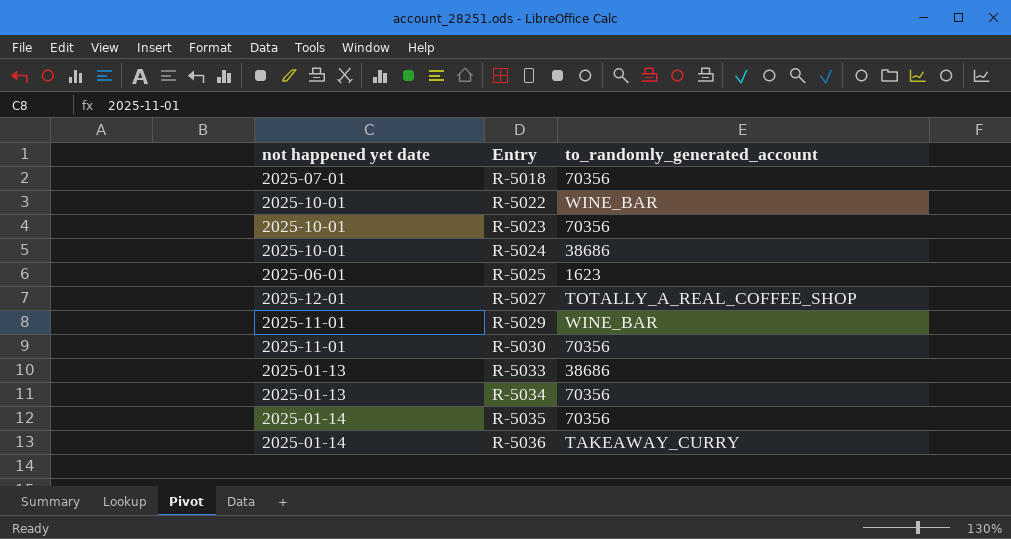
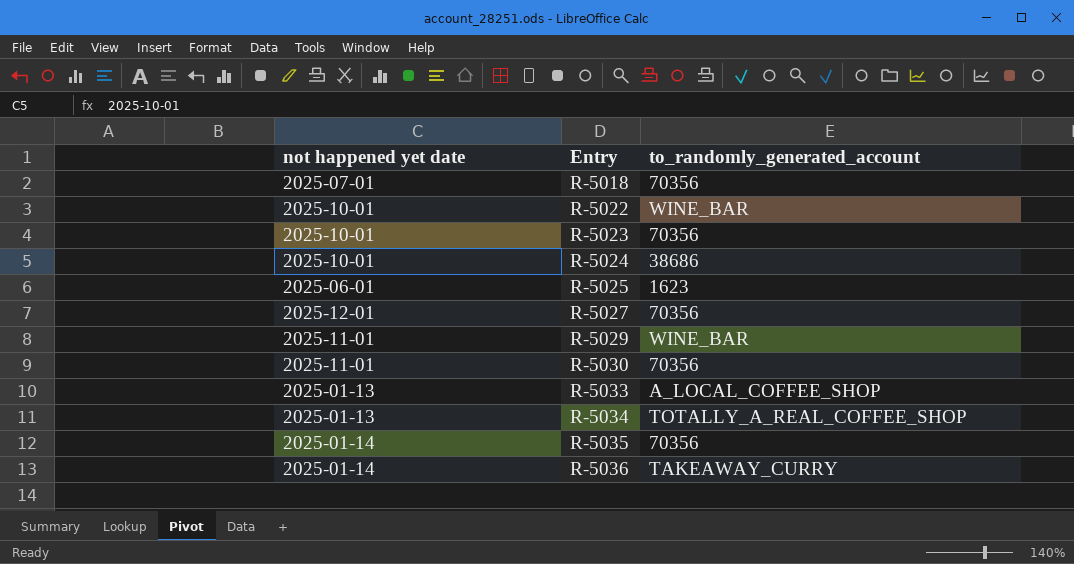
R-5027 | to_randomly_generated_account: TOTALLY_A_REAL_COFFEE_SHOP -> 70356
R-5033 | to_randomly_generated_account: 38686 -> A_LOCAL_COFFEE_SHOP
R-5034 | to_randomly_generated_account: 70356 -> TOTALLY_A_REAL_COFFEE_SHOP

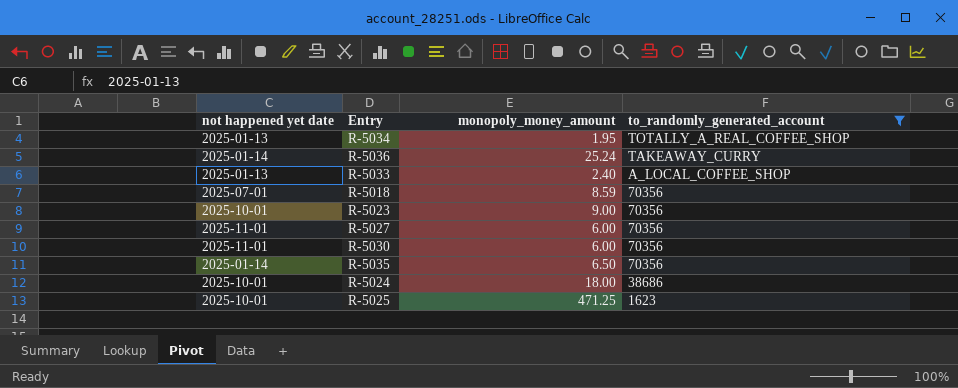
filter: none -> to_randomly_generated_account != WINE_BAR
row order: Entry ascending -> to_randomly_generated_account descending
column monopoly_money_amount | position: none -> 3
R-5027 | not happened yet date: 2025-12-01 -> 2025-11-01
R-5025 | not happened yet date: 2025-06-01 -> 2025-10-01

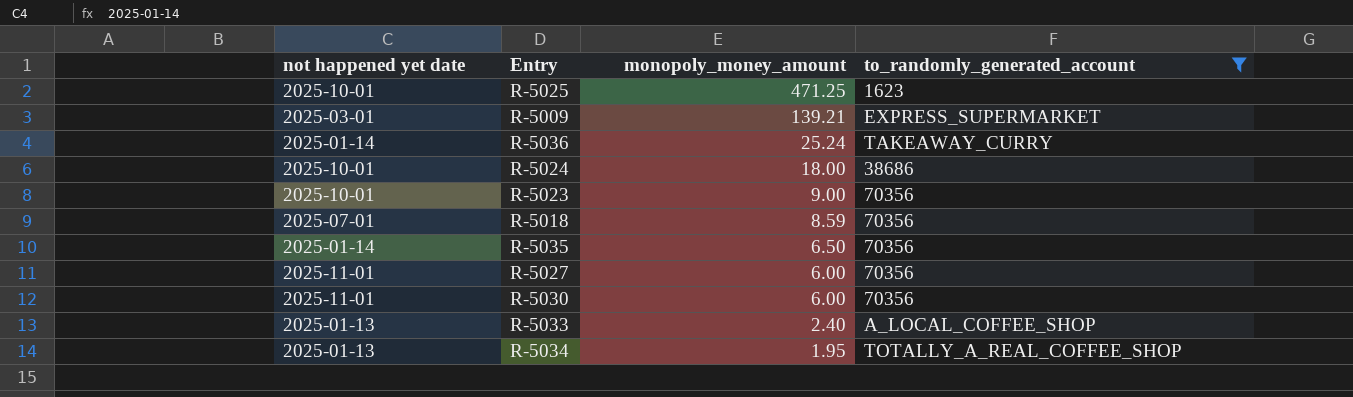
row order: to_randomly_generated_account descending -> monopoly_money_amount descending
row R-5009: none -> 2025-03-01 | 139.21 | EXPRESS_SUPERMARKET

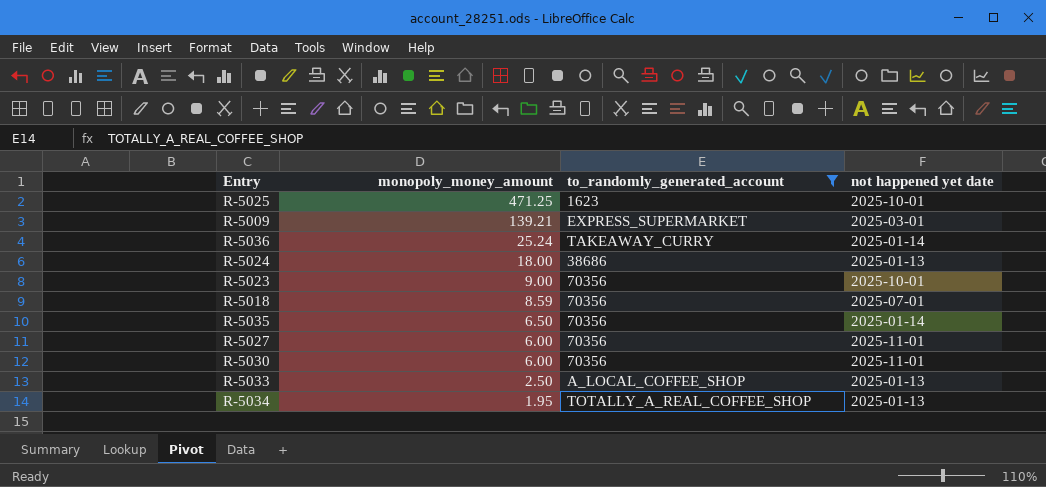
column not happened yet date | position: 1 -> 4
R-5024 | not happened yet date: 2025-10-01 -> 2025-01-13
R-5033 | monopoly_money_amount: 2.40 -> 2.50

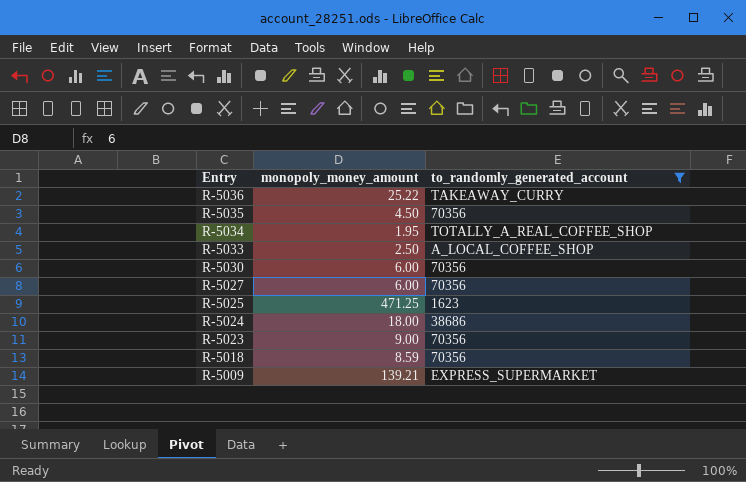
row order: monopoly_money_amount descending -> Entry descending
column not happened yet date | position: 4 -> none
R-5036 | monopoly_money_amount: 25.24 -> 25.22
R-5035 | monopoly_money_amount: 6.50 -> 4.50

